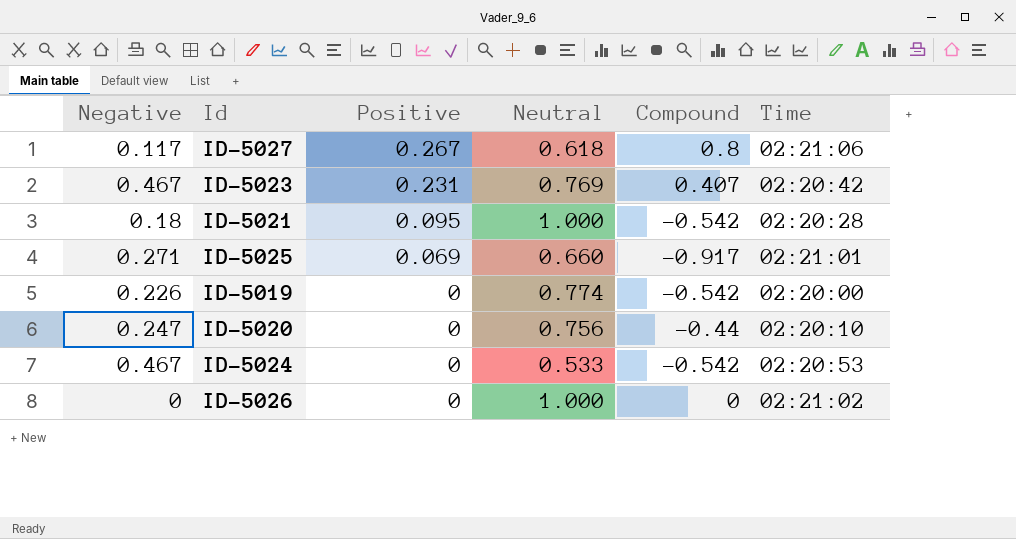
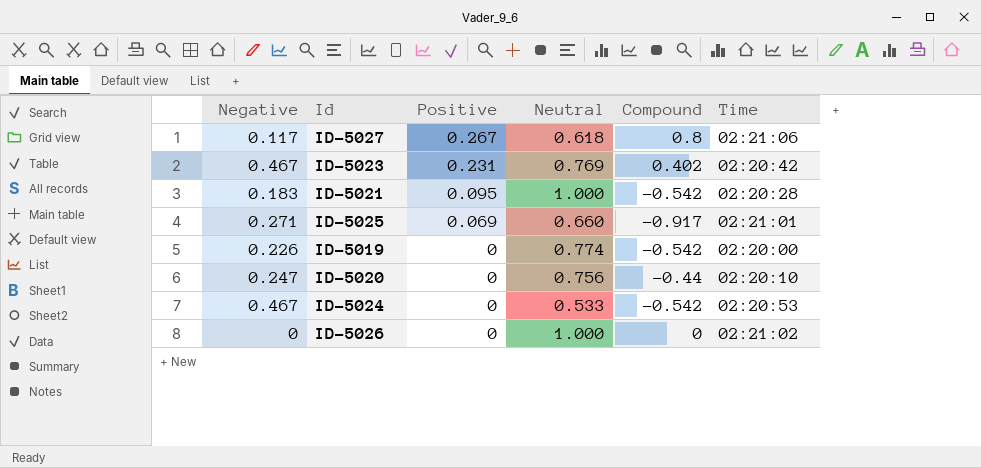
ID-5023 | Compound: 0.407 -> 0.402
ID-5021 | Negative: 0.18 -> 0.183

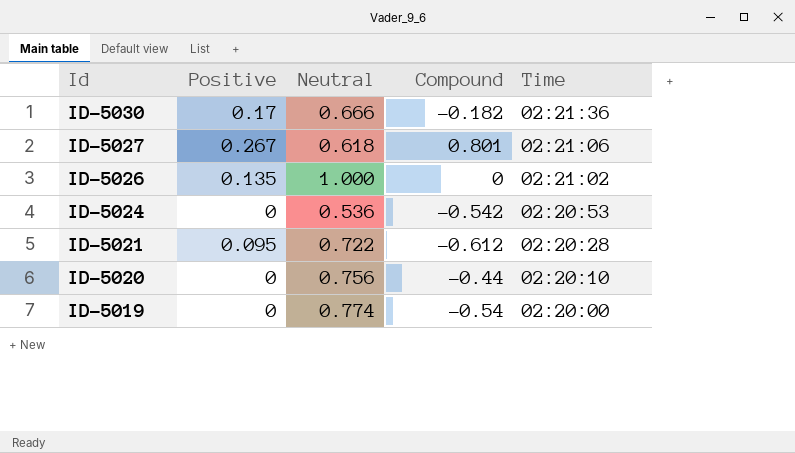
row order: Positive descending -> Id descending
column Negative | position: 1 -> none
row ID-5023: 0.467 | 0.231 | 0.769 | 0.402 | 02:20:42 -> none
row ID-5025: 0.271 | 0.069 | 0.660 | -0.917 | 02:21:01 -> none
row ID-5030: none -> 0.17 | 0.666 | -0.182 | 02:21:36
ID-5027 | Compound: 0.8 -> 0.801
ID-5026 | Positive: 0 -> 0.135
ID-5024 | Neutral: 0.533 -> 0.536
ID-5021 | Neutral: 1.000 -> 0.722
ID-5021 | Compound: -0.542 -> -0.612
ID-5019 | Compound: -0.542 -> -0.54

